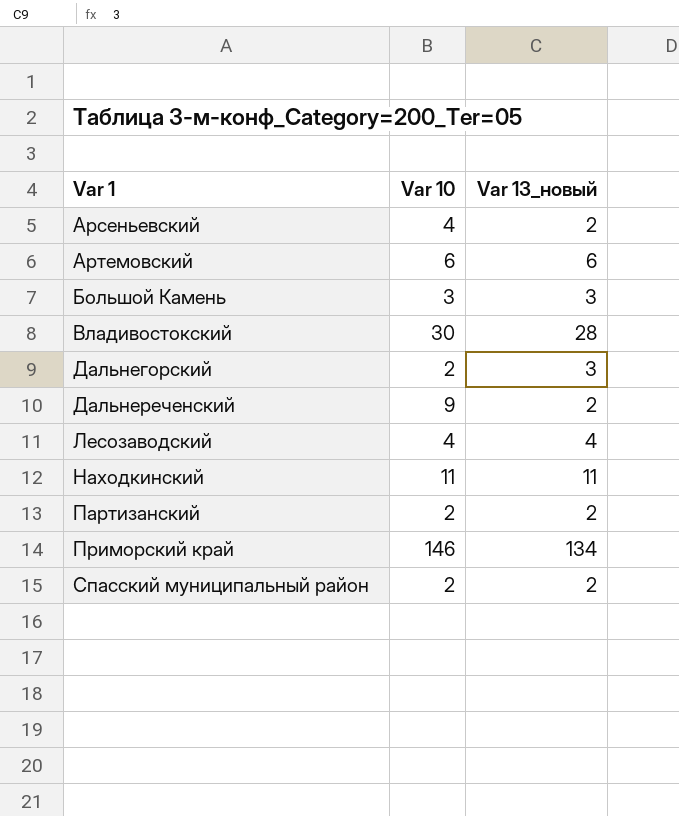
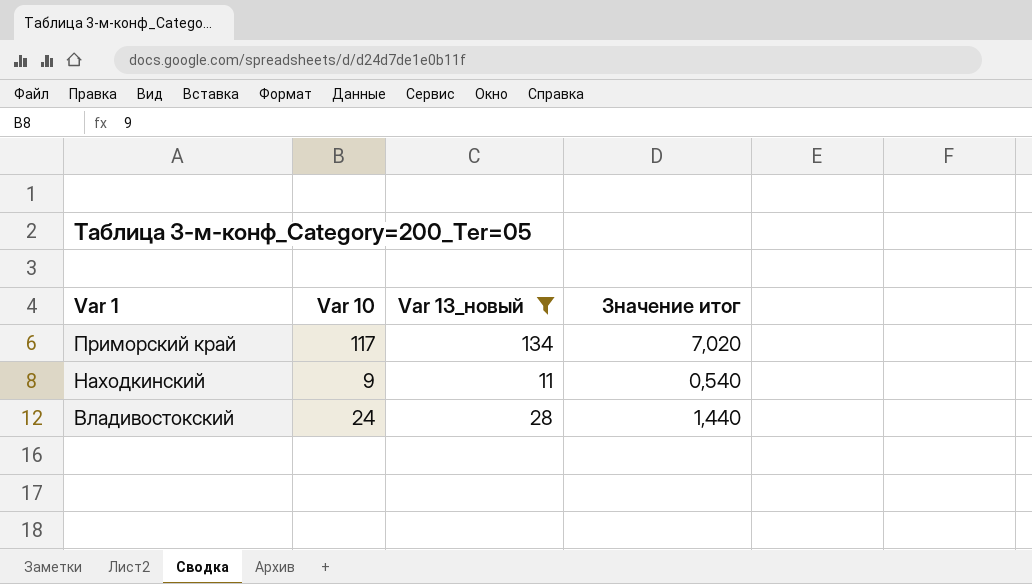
filter: none -> Var 13_новый >= 11
row order: Var 1 ascending -> Var 1 descending
column Значение итог | formula: none -> [Var 10] * 0,06
Приморский край | Var 10: 146 -> 117
Находкинский | Var 10: 11 -> 9
Владивостокский | Var 10: 30 -> 24

